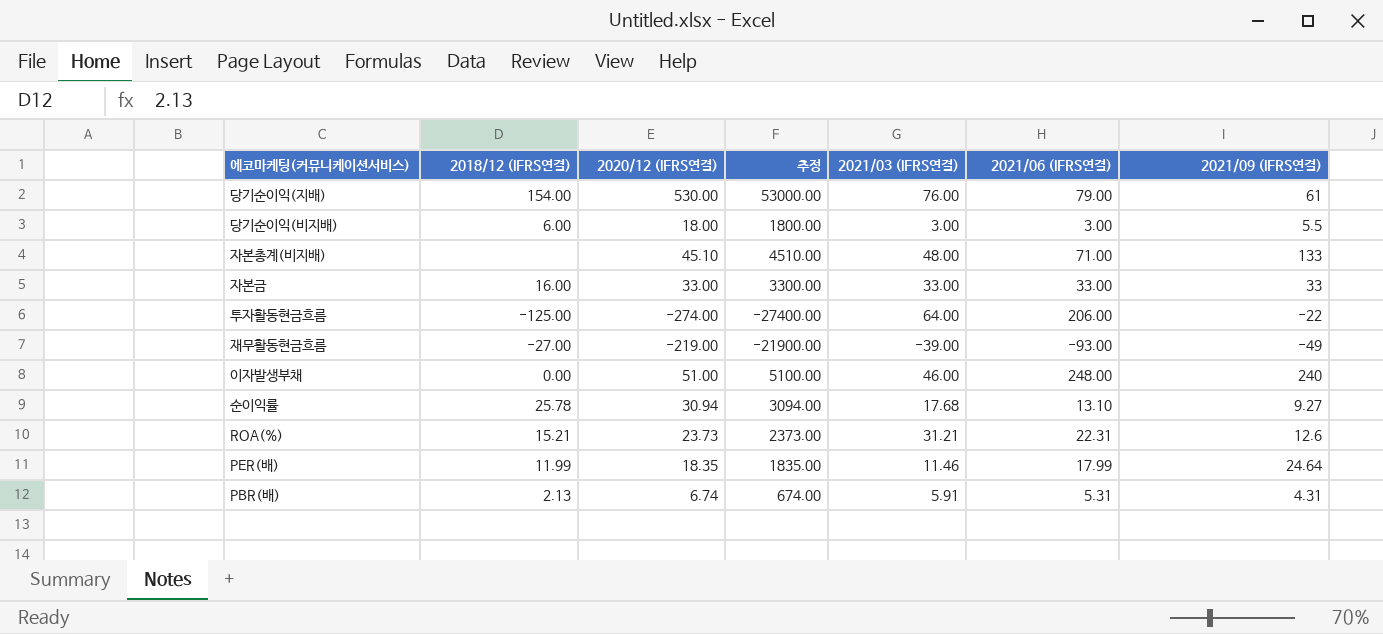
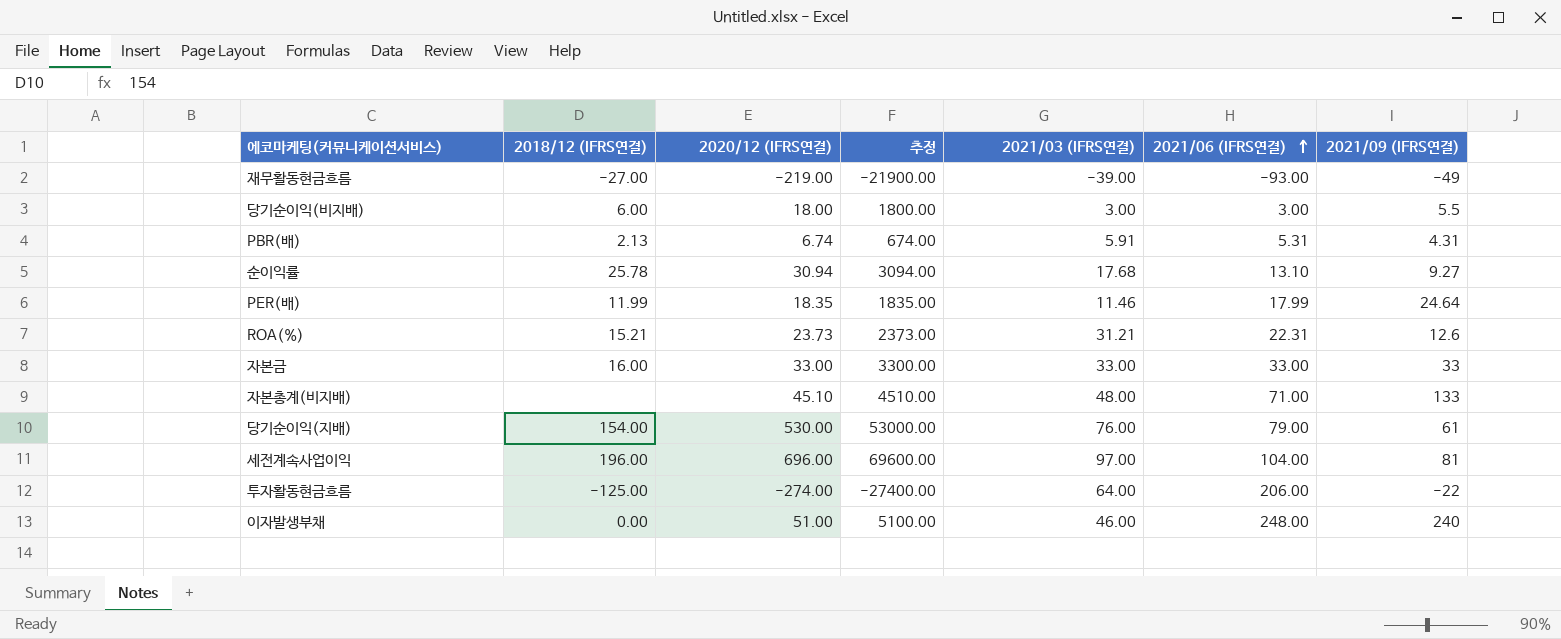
row order: none -> 2021/06 (IFRS연결) ascending
row 세전계속사업이익: none -> 196.00 | 696.00 | 69600.00 | 97.00 | 104.00 | 81

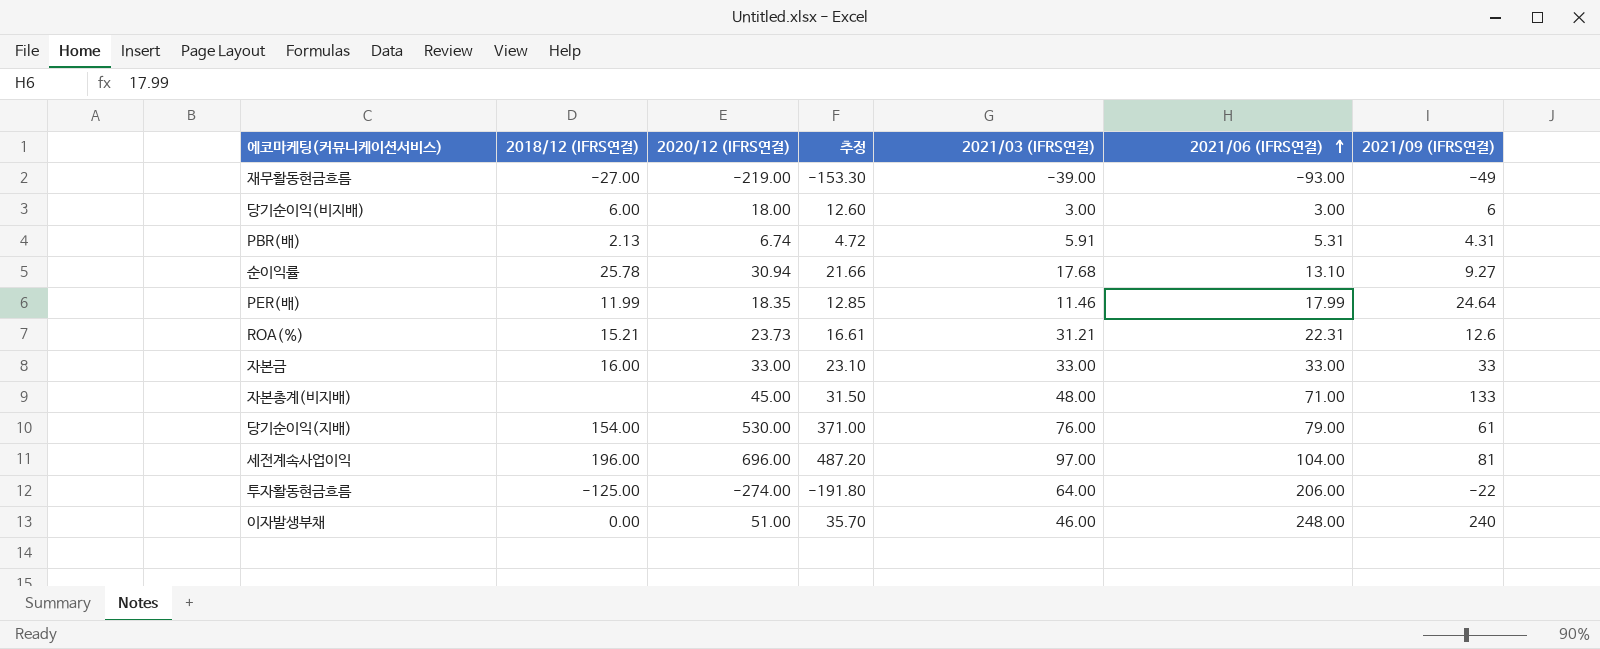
column 추정 | formula: [2020/12 (IFRS연결)] * 100 -> [2020/12 (IFRS연결)] * 0.7
당기순이익(비지배) | 2021/09 (IFRS연결): 5.5 -> 6
자본총계(비지배) | 2020/12 (IFRS연결): 45.10 -> 45.00

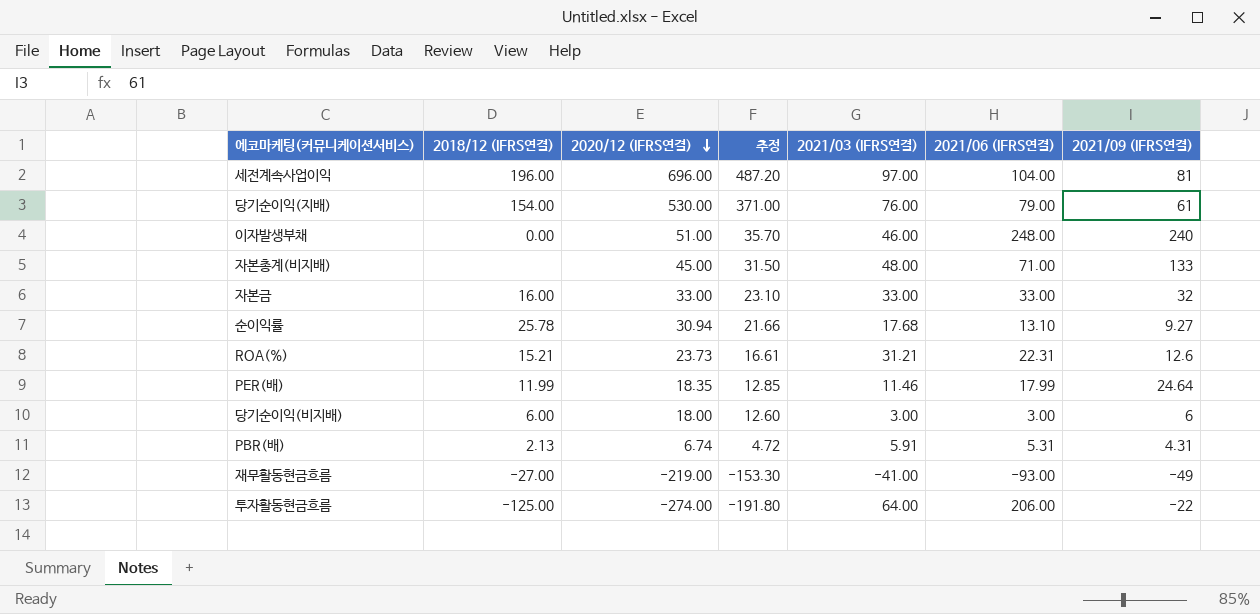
row order: 2021/06 (IFRS연결) ascending -> 2020/12 (IFRS연결) descending
자본금 | 2021/09 (IFRS연결): 33 -> 32
재무활동현금흐름 | 2021/03 (IFRS연결): -39.00 -> -41.00

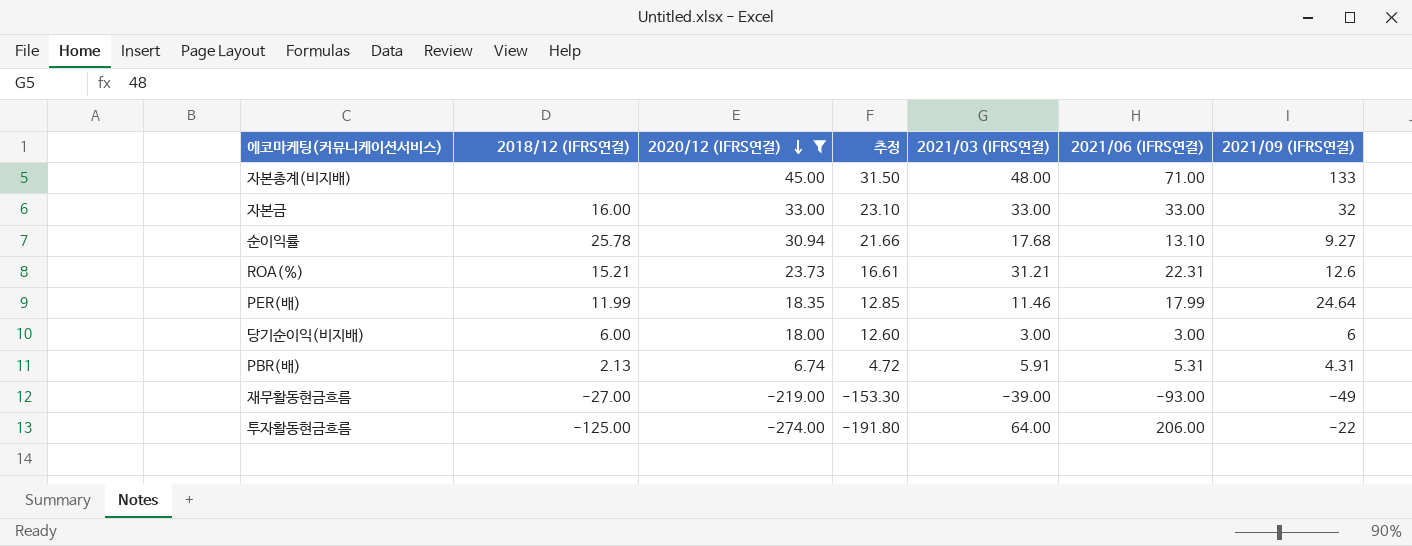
filter: none -> 2020/12 (IFRS연결) <= 45.00
재무활동현금흐름 | 2021/03 (IFRS연결): -41.00 -> -39.00

